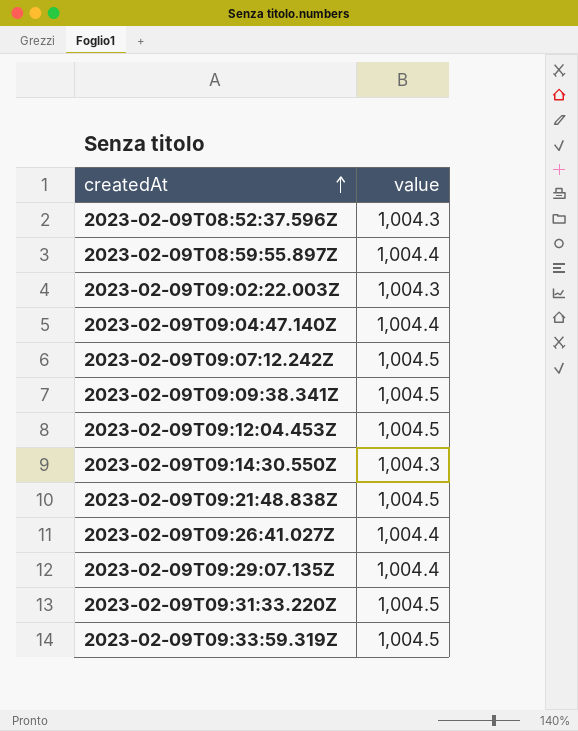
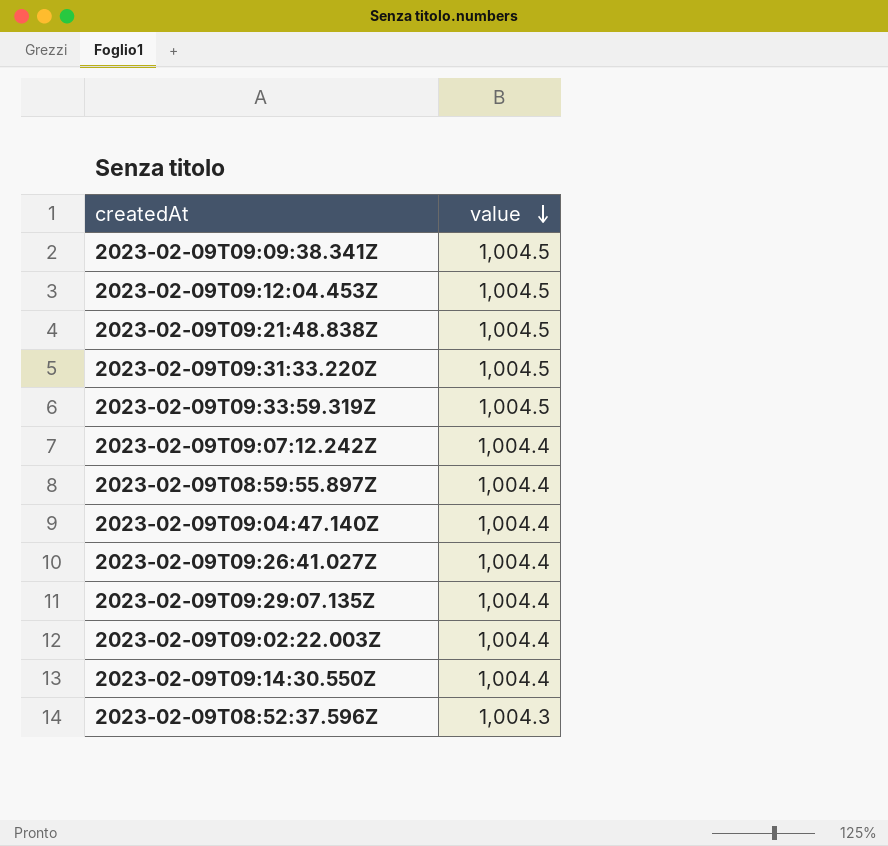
row order: createdAt ascending -> value descending
2023-02-09T09:07:12.242Z | value: 1,004.5 -> 1,004.4
2023-02-09T09:02:22.003Z | value: 1,004.3 -> 1,004.4
2023-02-09T09:14:30.550Z | value: 1,004.3 -> 1,004.4

